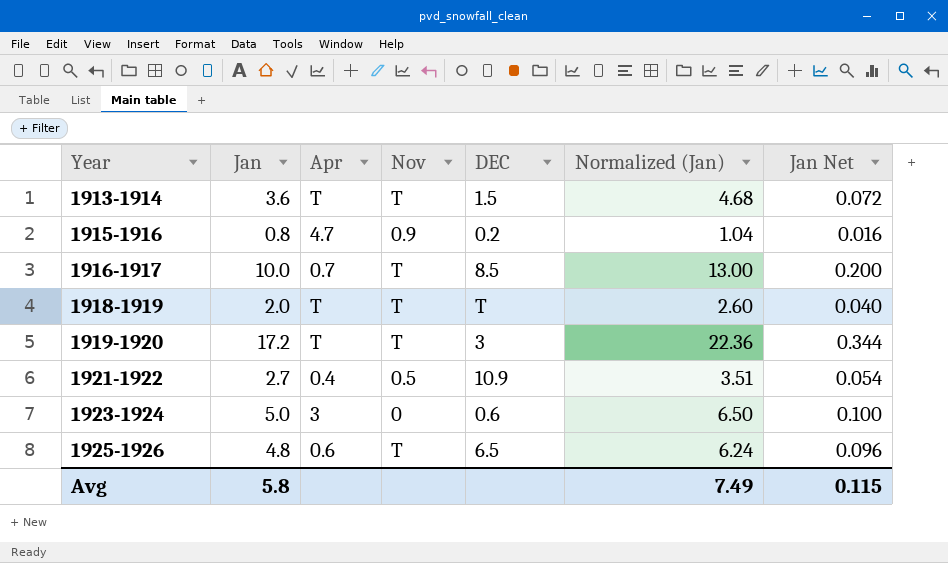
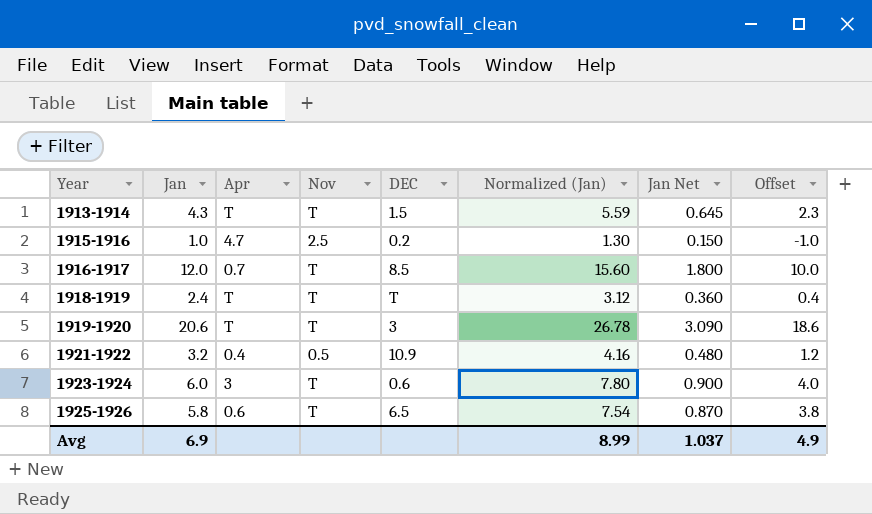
column Jan Net | formula: [Jan] * 0.02 -> [Jan] * 0.15
column Offset | formula: none -> [Jan] - 2
1913-1914 | Jan: 3.6 -> 4.3
1913-1914 | Normalized (Jan): 4.68 -> 5.59
1915-1916 | Jan: 0.8 -> 1.0
1915-1916 | Nov: 0.9 -> 2.5
1915-1916 | Normalized (Jan): 1.04 -> 1.30
1916-1917 | Jan: 10.0 -> 12.0
1916-1917 | Normalized (Jan): 13.00 -> 15.60
1918-1919 | Jan: 2.0 -> 2.4
1918-1919 | Normalized (Jan): 2.60 -> 3.12
1919-1920 | Jan: 17.2 -> 20.6
1919-1920 | Normalized (Jan): 22.36 -> 26.78
1921-1922 | Jan: 2.7 -> 3.2
1921-1922 | Normalized (Jan): 3.51 -> 4.16
1923-1924 | Jan: 5.0 -> 6.0
1923-1924 | Nov: 0 -> T
1923-1924 | Normalized (Jan): 6.50 -> 7.80
1925-1926 | Jan: 4.8 -> 5.8
1925-1926 | Normalized (Jan): 6.24 -> 7.54
Avg | Jan: 5.8 -> 6.9
Avg | Normalized (Jan): 7.49 -> 8.99
Avg | Jan Net: 0.115 -> 1.037

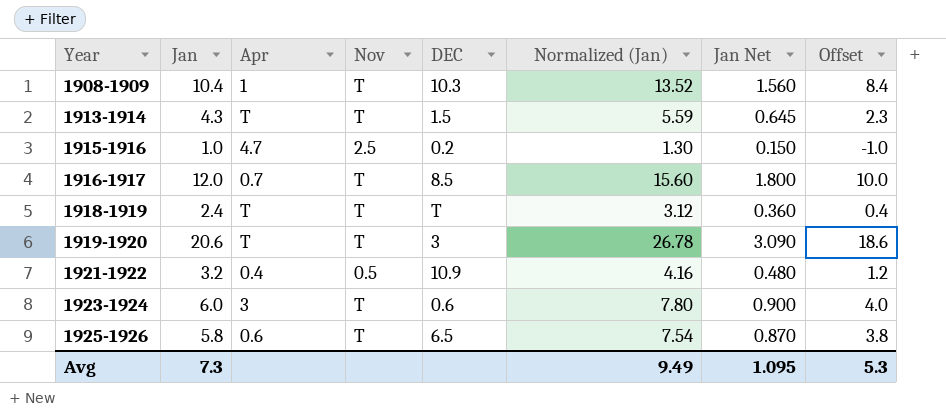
row 1908-1909: none -> 10.4 | 1 | T | 10.3 | 13.52 | 1.560 | 8.4
Avg | Jan: 6.9 -> 7.3
Avg | Normalized (Jan): 8.99 -> 9.49
Avg | Jan Net: 1.037 -> 1.095
Avg | Offset: 4.9 -> 5.3

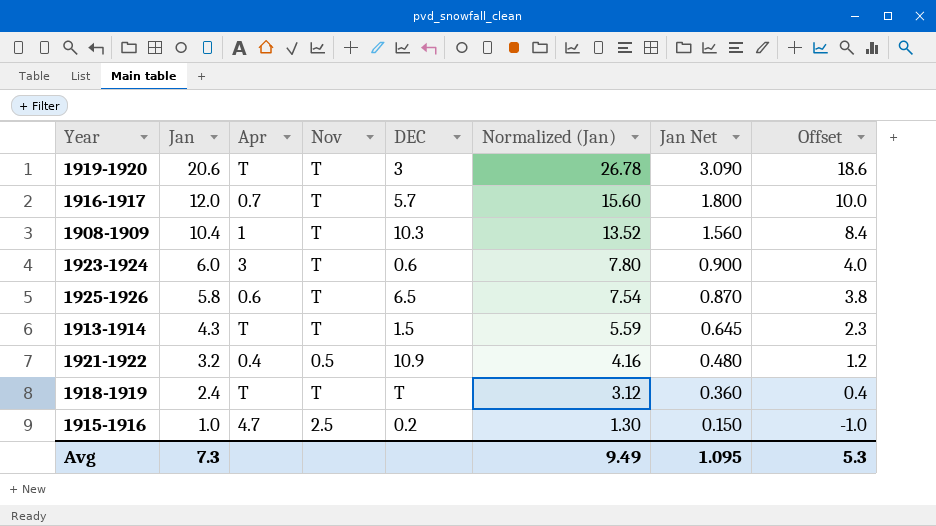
row order: Year ascending -> Jan descending
1916-1917 | DEC: 8.5 -> 5.7

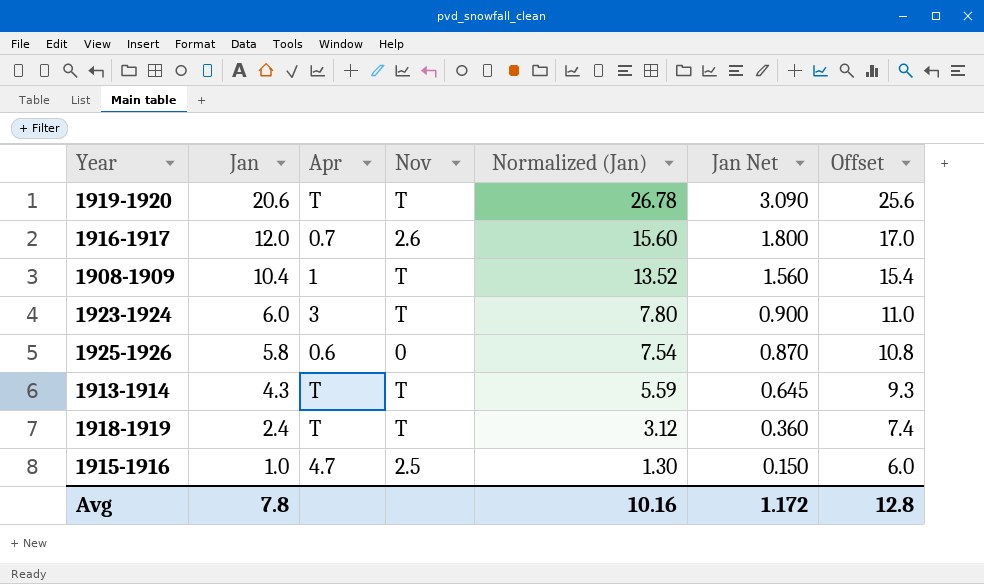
column DEC | position: 5 -> none
column Offset | formula: [Jan] - 2 -> [Jan] + 5
row 1921-1922: 3.2 | 0.4 | 0.5 | 10.9 | 4.16 | 0.480 | 1.2 -> none
1916-1917 | Nov: T -> 2.6
1925-1926 | Nov: T -> 0
Avg | Jan: 7.3 -> 7.8
Avg | Normalized (Jan): 9.49 -> 10.16
Avg | Jan Net: 1.095 -> 1.172
Avg | Offset: 5.3 -> 12.8

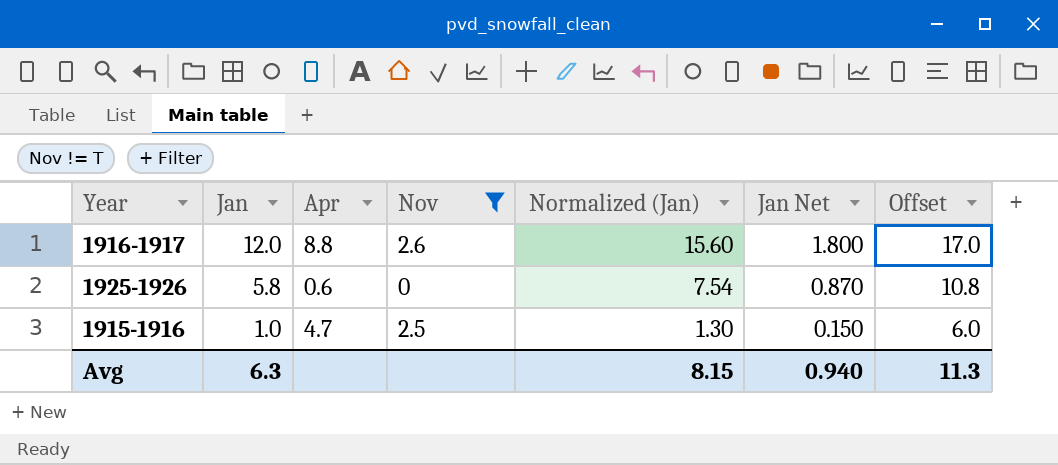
filter: none -> Nov != T
1916-1917 | Apr: 0.7 -> 8.8
Avg | Jan: 7.8 -> 6.3
Avg | Normalized (Jan): 10.16 -> 8.15
Avg | Jan Net: 1.172 -> 0.940
Avg | Offset: 12.8 -> 11.3

